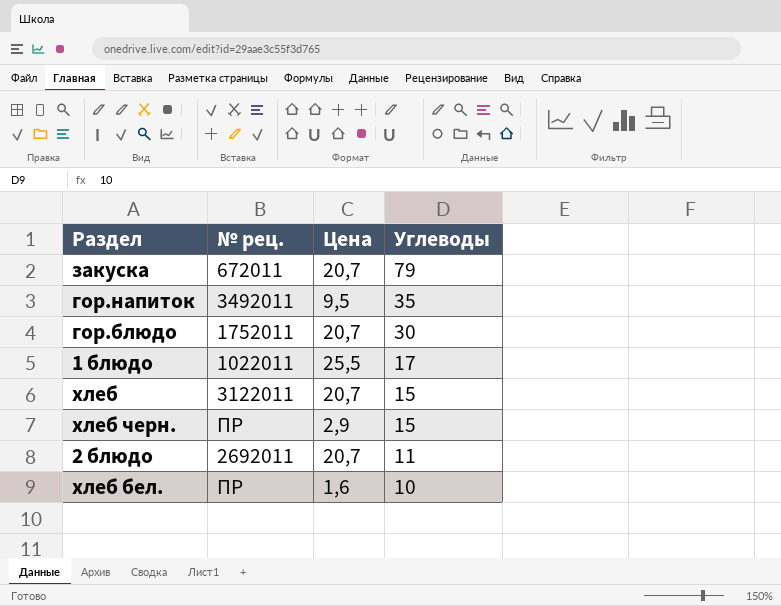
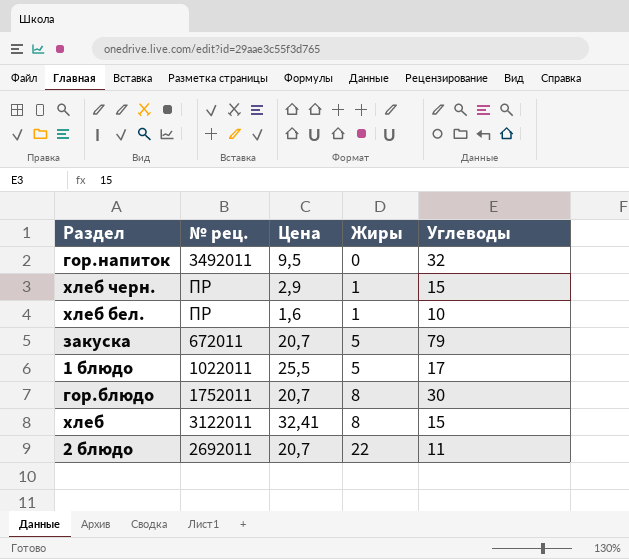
row order: Углеводы descending -> Жиры ascending
column Жиры | position: none -> 4
гор.напиток | Углеводы: 35 -> 32
хлеб | Цена: 20,7 -> 32,41

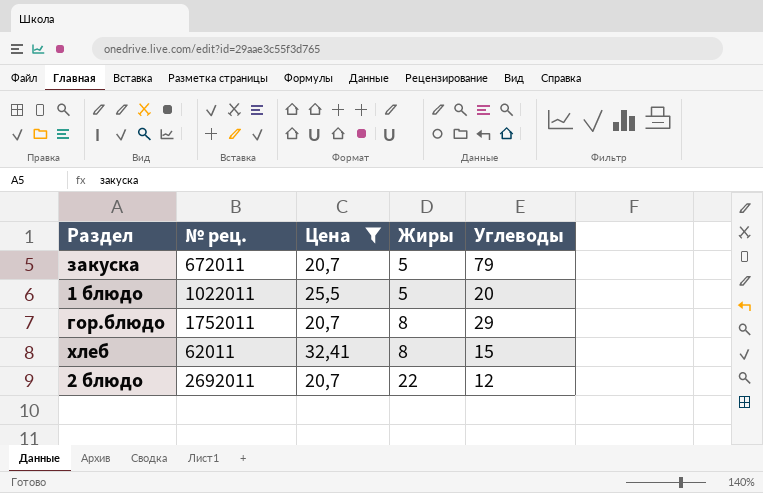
filter: none -> Цена >= 20,7
1 блюдо | Углеводы: 17 -> 20
гор.блюдо | Углеводы: 30 -> 29
хлеб | № рец.: 3122011 -> 62011
2 блюдо | Углеводы: 11 -> 12

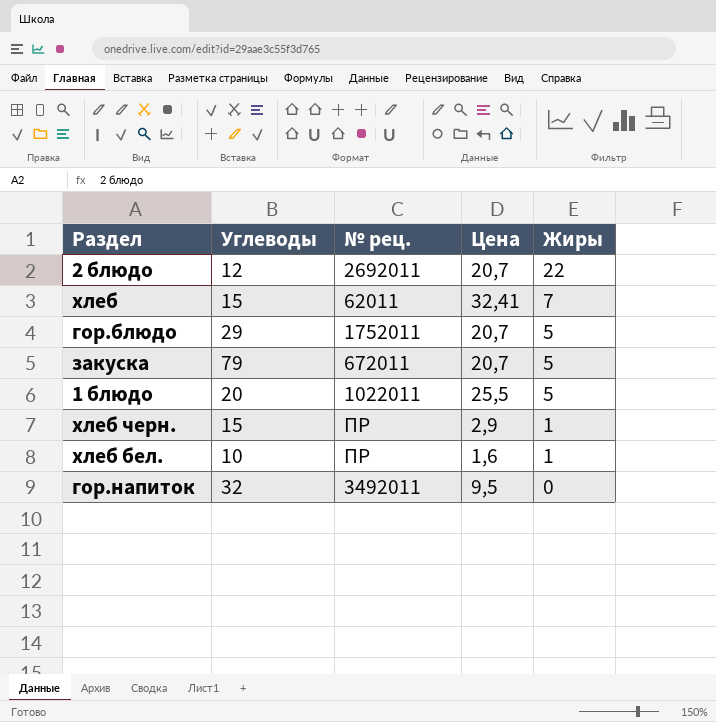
filter: Цена >= 20,7 -> none
row order: Жиры ascending -> Жиры descending
column Углеводы | position: 5 -> 2
хлеб | Жиры: 8 -> 7
гор.блюдо | Жиры: 8 -> 5

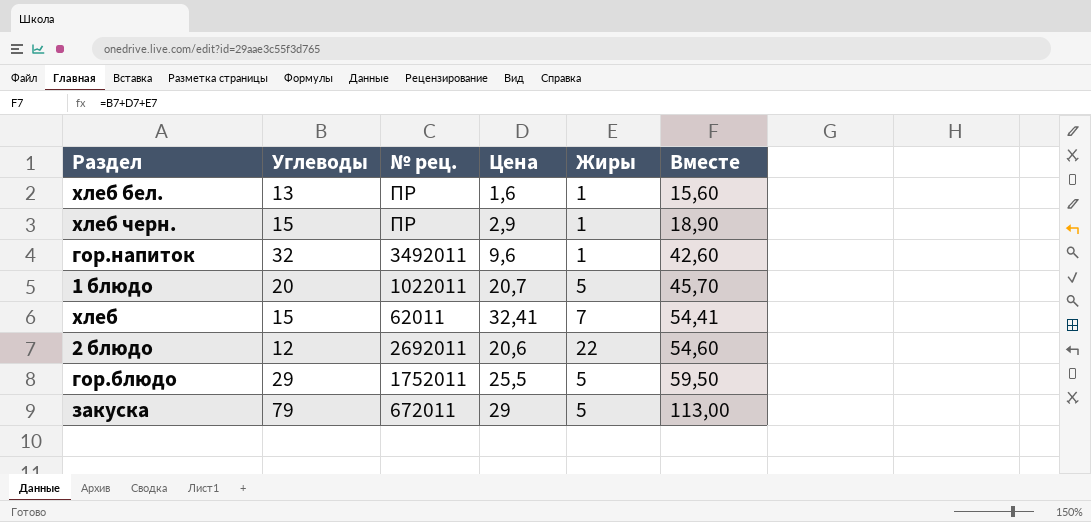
row order: Жиры descending -> Вместе ascending
column Вместе | formula: none -> [Углеводы] + [Цена] + [Жиры]
хлеб бел. | Углеводы: 10 -> 13
гор.напиток | Цена: 9,5 -> 9,6
гор.напиток | Жиры: 0 -> 1
1 блюдо | Цена: 25,5 -> 20,7
2 блюдо | Цена: 20,7 -> 20,6
гор.блюдо | Цена: 20,7 -> 25,5
закуска | Цена: 20,7 -> 29

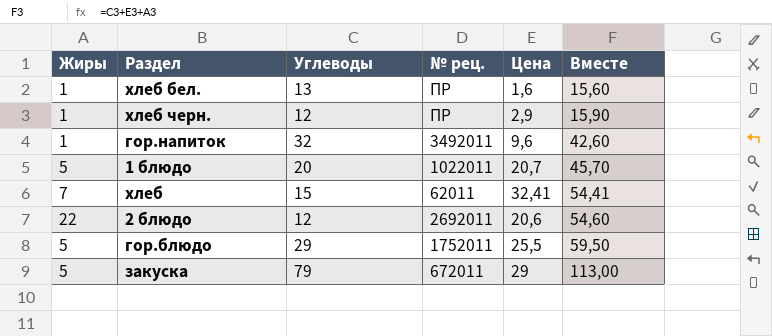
column Жиры | position: 5 -> 1
хлеб черн. | Углеводы: 15 -> 12
хлеб черн. | Вместе: 18,90 -> 15,90

